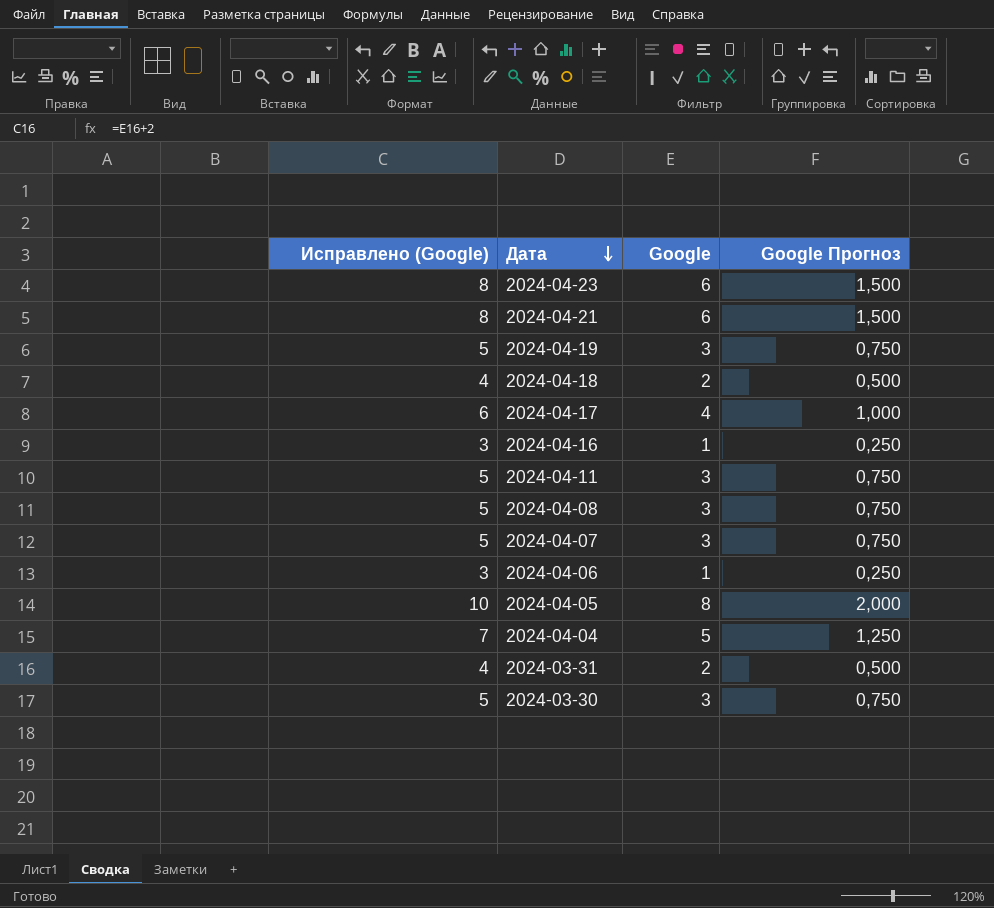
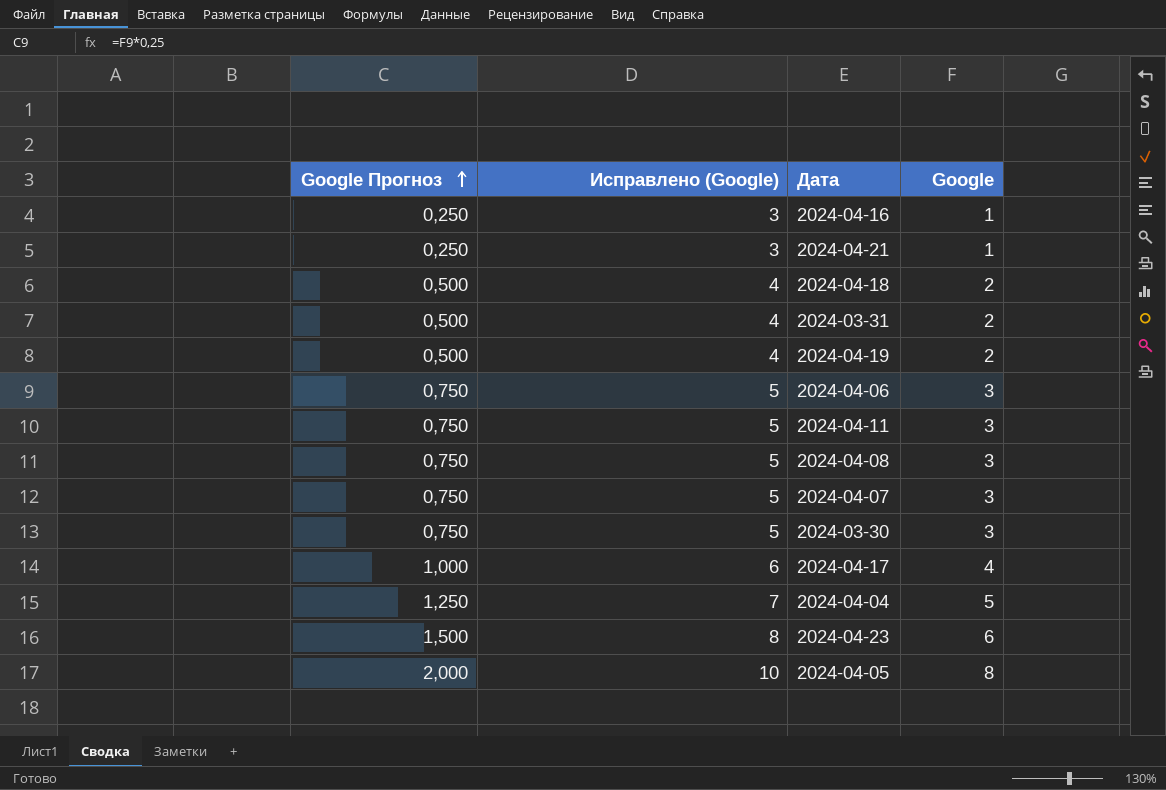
row order: Дата descending -> Google Прогноз ascending
column Google Прогноз | position: 4 -> 1
2024-04-21 | Google Прогноз: 1,500 -> 0,250
2024-04-21 | Исправлено (Google): 8 -> 3
2024-04-21 | Google: 6 -> 1
2024-04-19 | Google Прогноз: 0,750 -> 0,500
2024-04-19 | Исправлено (Google): 5 -> 4
2024-04-19 | Google: 3 -> 2
2024-04-06 | Google Прогноз: 0,250 -> 0,750
2024-04-06 | Исправлено (Google): 3 -> 5
2024-04-06 | Google: 1 -> 3

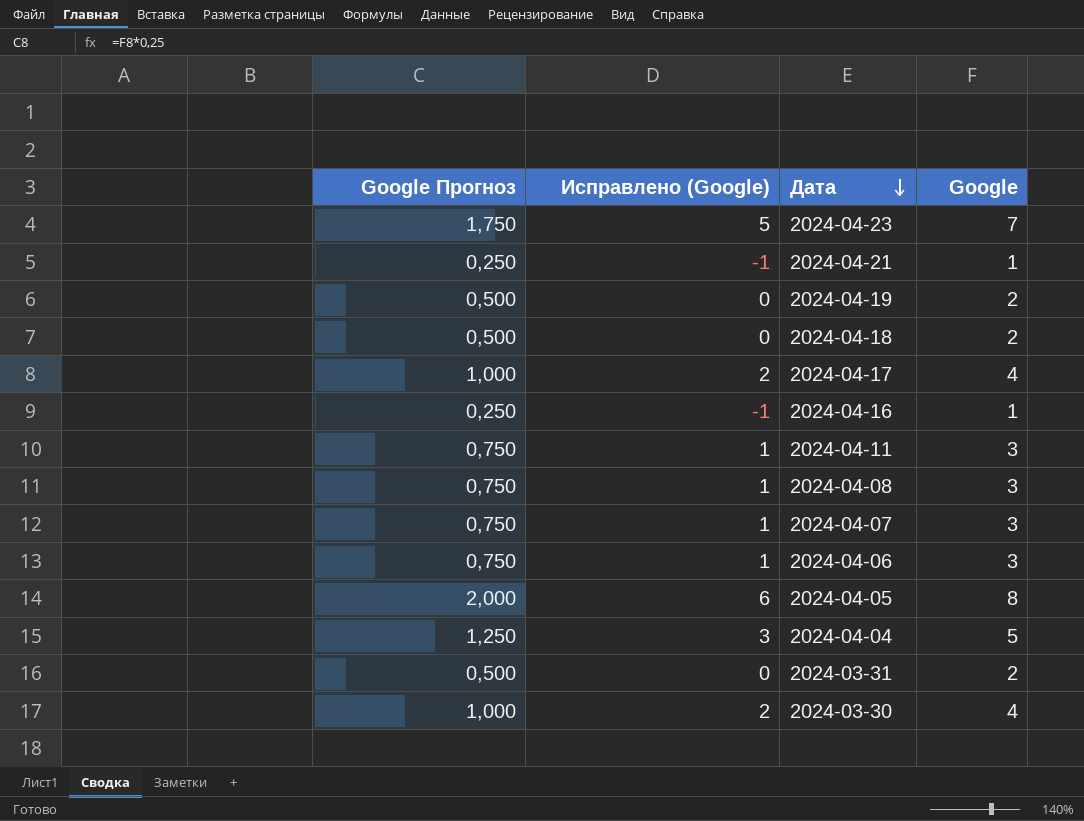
row order: Google Прогноз ascending -> Дата descending
column Исправлено (Google) | formula: [Google] + 2 -> [Google] - 2
2024-04-23 | Google Прогноз: 1,500 -> 1,750
2024-04-23 | Google: 6 -> 7
2024-03-30 | Google Прогноз: 0,750 -> 1,000
2024-03-30 | Google: 3 -> 4

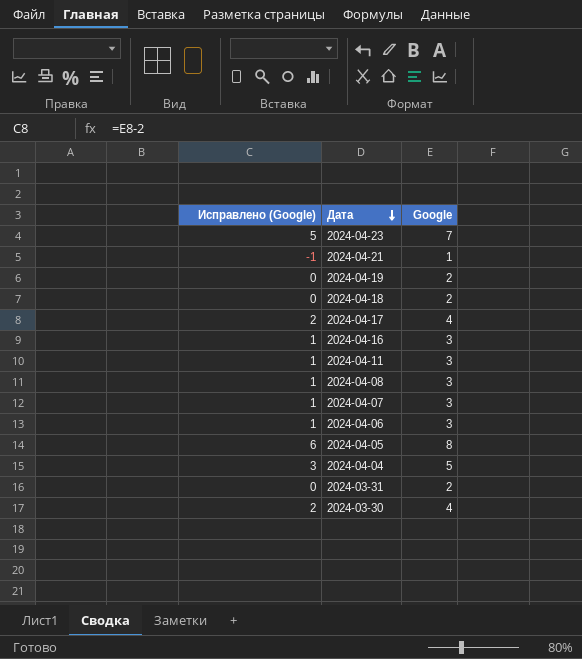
column Google Прогноз | formula: [Google] * 0,25 -> none
2024-04-16 | Исправлено (Google): -1 -> 1
2024-04-16 | Google: 1 -> 3

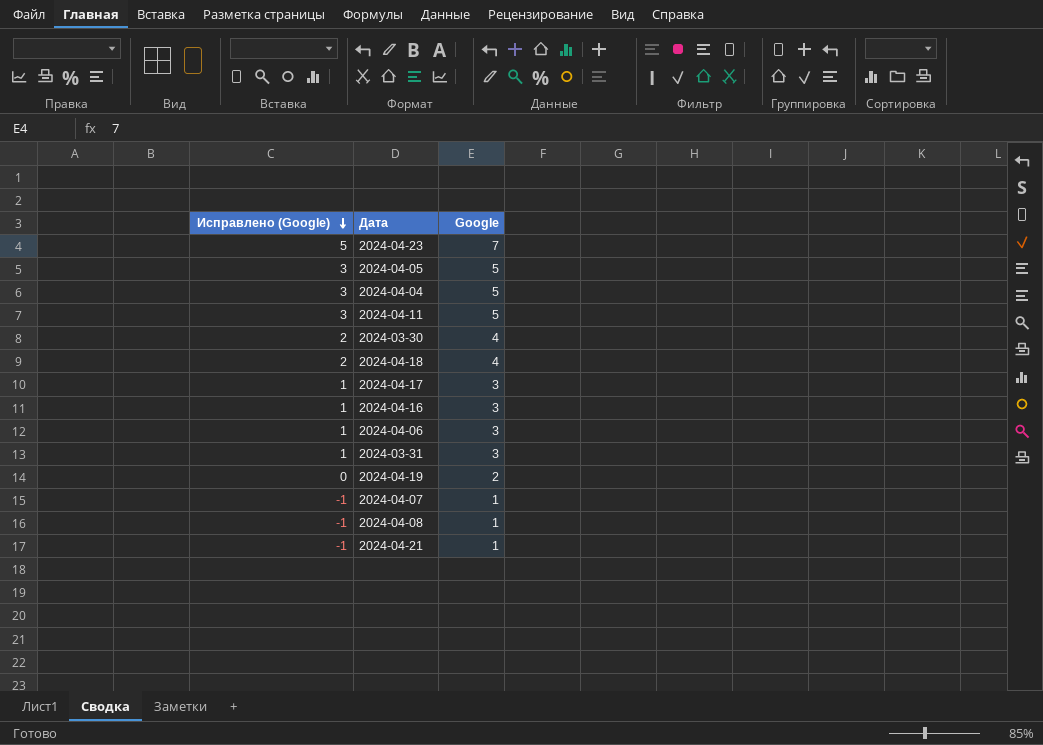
row order: Дата descending -> Исправлено (Google) descending
2024-04-05 | Исправлено (Google): 6 -> 3
2024-04-05 | Google: 8 -> 5
2024-04-11 | Исправлено (Google): 1 -> 3
2024-04-11 | Google: 3 -> 5
2024-04-18 | Исправлено (Google): 0 -> 2
2024-04-18 | Google: 2 -> 4
2024-04-17 | Исправлено (Google): 2 -> 1
2024-04-17 | Google: 4 -> 3
2024-03-31 | Исправлено (Google): 0 -> 1
2024-03-31 | Google: 2 -> 3
2024-04-07 | Исправлено (Google): 1 -> -1
2024-04-07 | Google: 3 -> 1
2024-04-08 | Исправлено (Google): 1 -> -1
2024-04-08 | Google: 3 -> 1

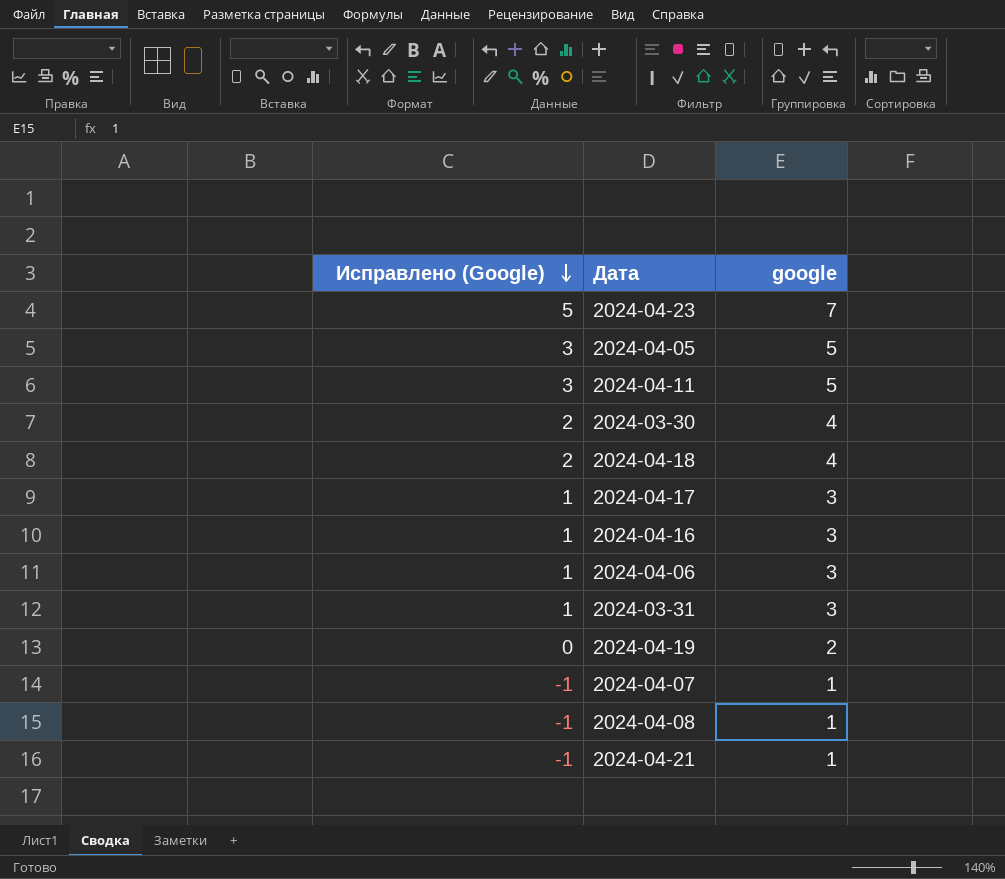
column name: Google -> google
row 2024-04-04: 3 | 5 -> none

